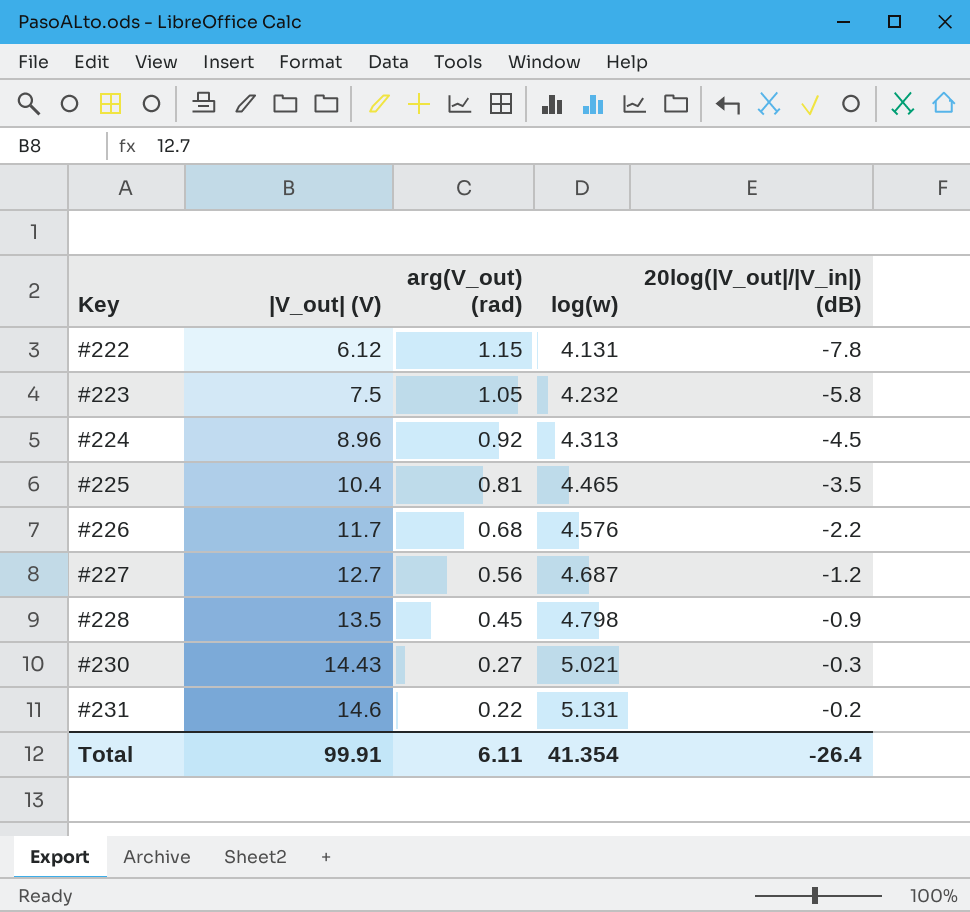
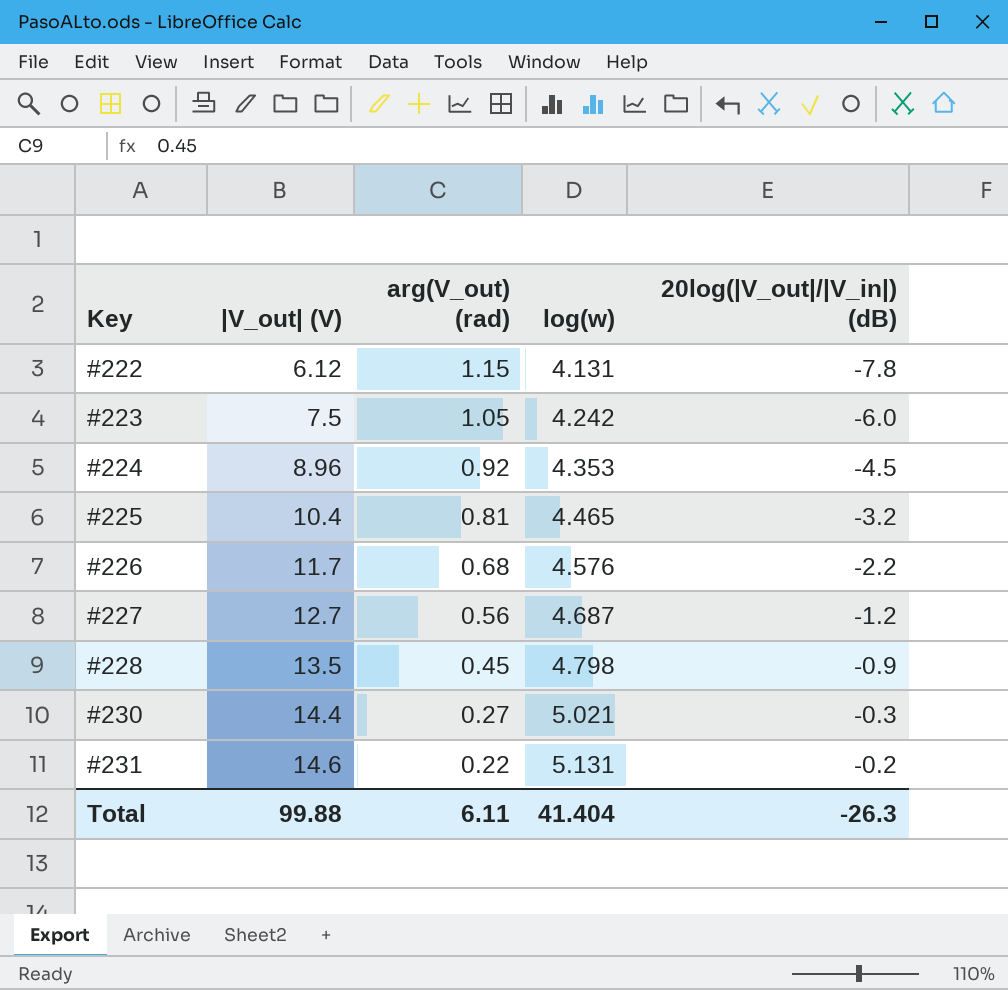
#223 | log(w): 4.232 -> 4.242
#223 | 20log(|V_out|/|V_in|) (dB): -5.8 -> -6.0
#224 | log(w): 4.313 -> 4.353
#225 | 20log(|V_out|/|V_in|) (dB): -3.5 -> -3.2
#230 | |V_out| (V): 14.43 -> 14.4
Total | |V_out| (V): 99.91 -> 99.88
Total | log(w): 41.354 -> 41.404
Total | 20log(|V_out|/|V_in|) (dB): -26.4 -> -26.3

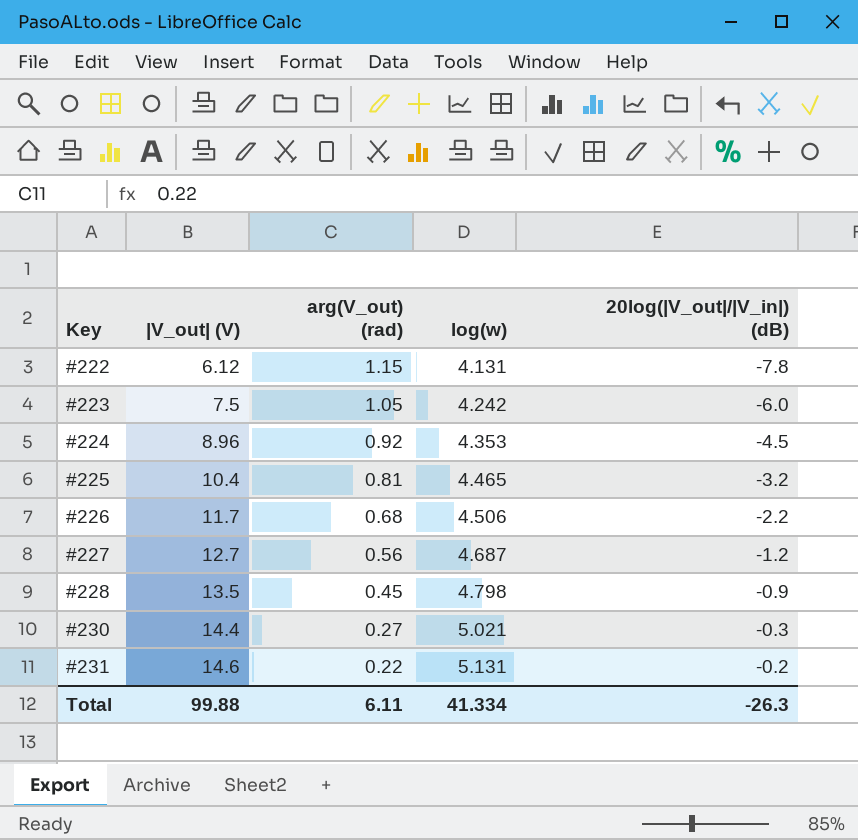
#226 | log(w): 4.576 -> 4.506
Total | log(w): 41.404 -> 41.334

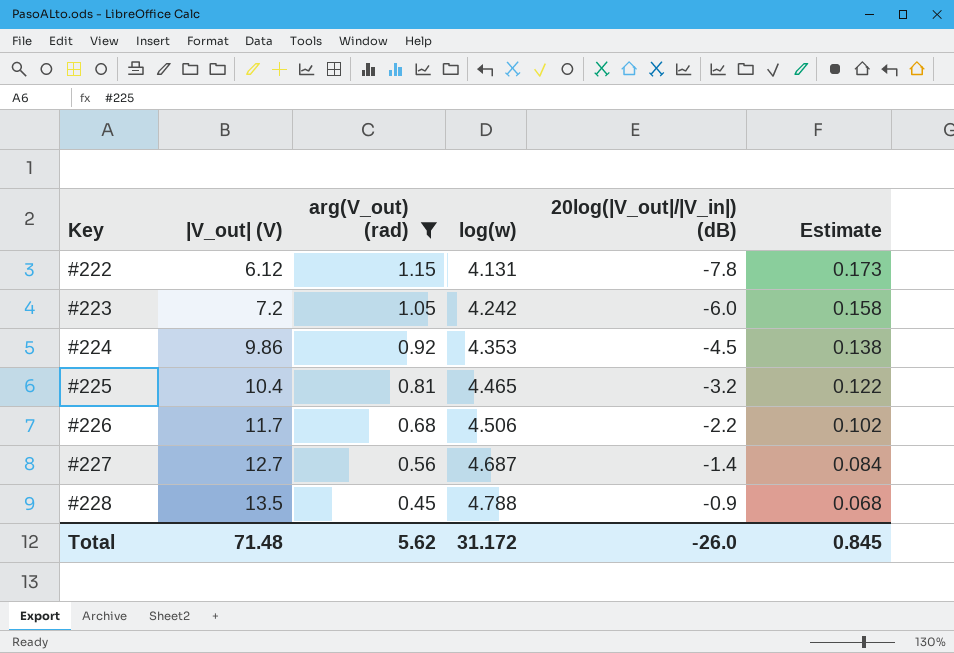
filter: none -> arg(V_out) (rad) >= 0.45
column Estimate | formula: none -> [arg(V_out) (rad)] * 0.15
#223 | |V_out| (V): 7.5 -> 7.2
#224 | |V_out| (V): 8.96 -> 9.86
#227 | 20log(|V_out|/|V_in|) (dB): -1.2 -> -1.4
#228 | log(w): 4.798 -> 4.788
Total | |V_out| (V): 99.88 -> 71.48
Total | arg(V_out) (rad): 6.11 -> 5.62
Total | log(w): 41.334 -> 31.172
Total | 20log(|V_out|/|V_in|) (dB): -26.3 -> -26.0

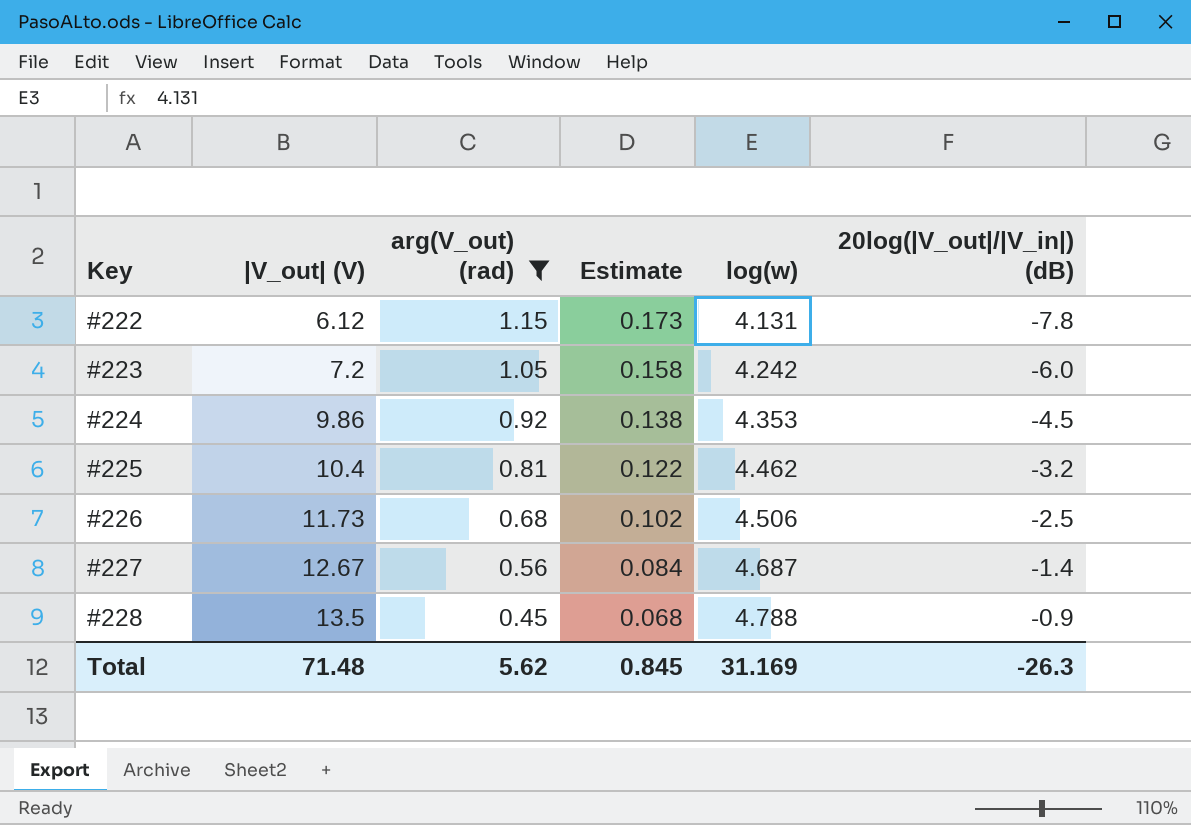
column Estimate | position: 6 -> 4
#225 | log(w): 4.465 -> 4.462
#226 | |V_out| (V): 11.7 -> 11.73
#226 | 20log(|V_out|/|V_in|) (dB): -2.2 -> -2.5
#227 | |V_out| (V): 12.7 -> 12.67
Total | log(w): 31.172 -> 31.169
Total | 20log(|V_out|/|V_in|) (dB): -26.0 -> -26.3

